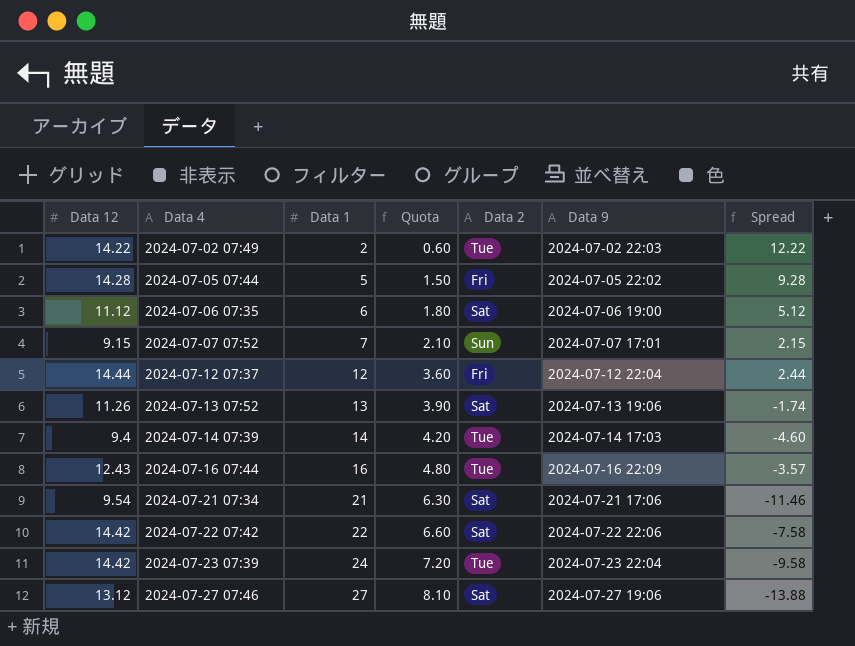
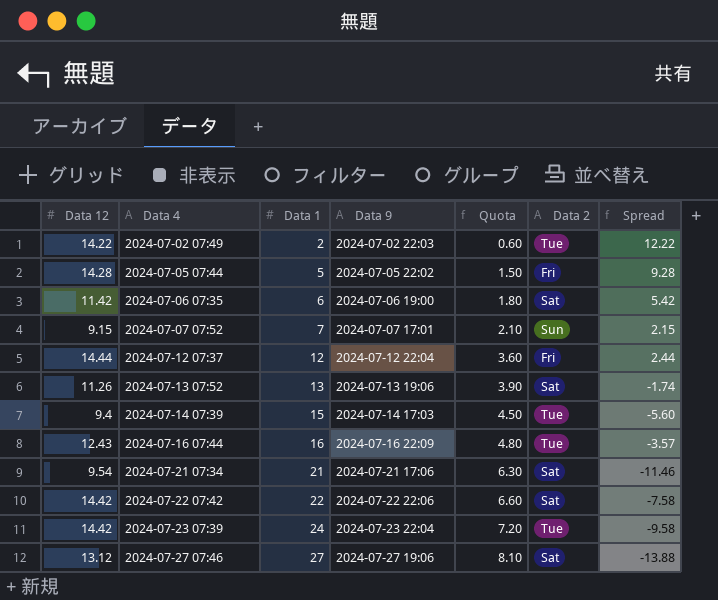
column Data 9 | position: 6 -> 4
2024-07-06 07:35 | Data 12: 11.12 -> 11.42
2024-07-06 07:35 | Spread: 5.12 -> 5.42
2024-07-14 07:39 | Data 1: 14 -> 15
2024-07-14 07:39 | Quota: 4.20 -> 4.50
2024-07-14 07:39 | Spread: -4.60 -> -5.60

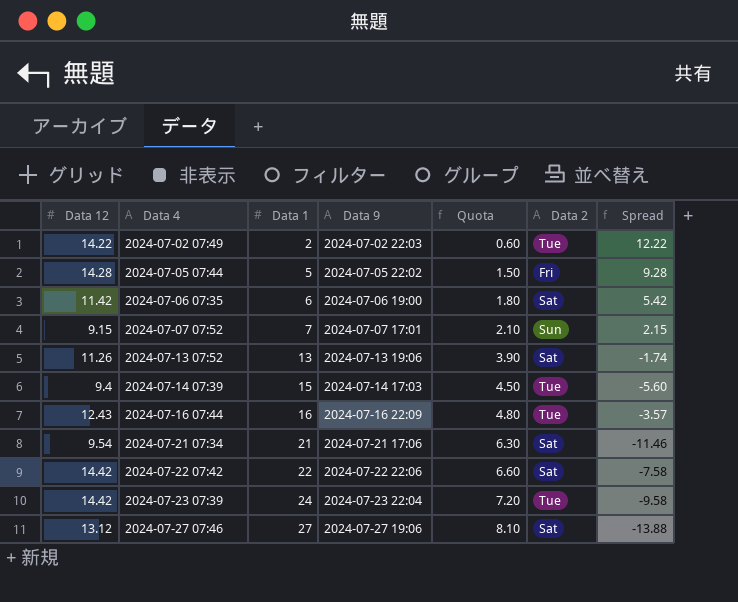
row 2024-07-12 07:37: 14.44 | 12 | 2024-07-12 22:04 | 3.60 | Fri | 2.44 -> none

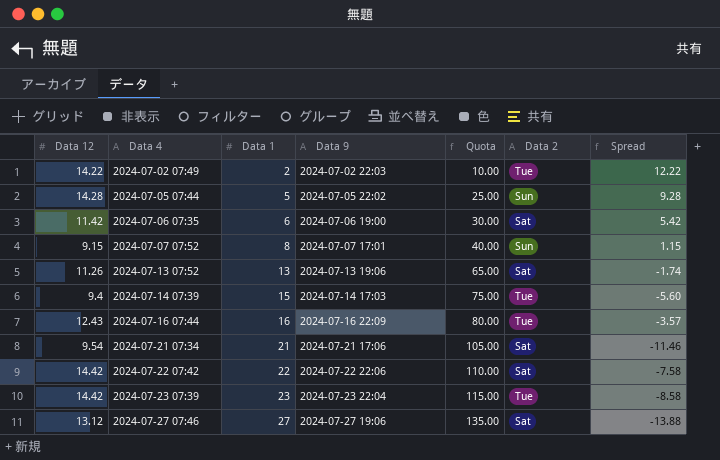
column Quota | formula: [Data 1] * 0.3 -> [Data 1] * 5
2024-07-05 07:44 | Data 2: Fri -> Sun
2024-07-07 07:52 | Data 1: 7 -> 8
2024-07-07 07:52 | Spread: 2.15 -> 1.15
2024-07-23 07:39 | Data 1: 24 -> 23
2024-07-23 07:39 | Spread: -9.58 -> -8.58

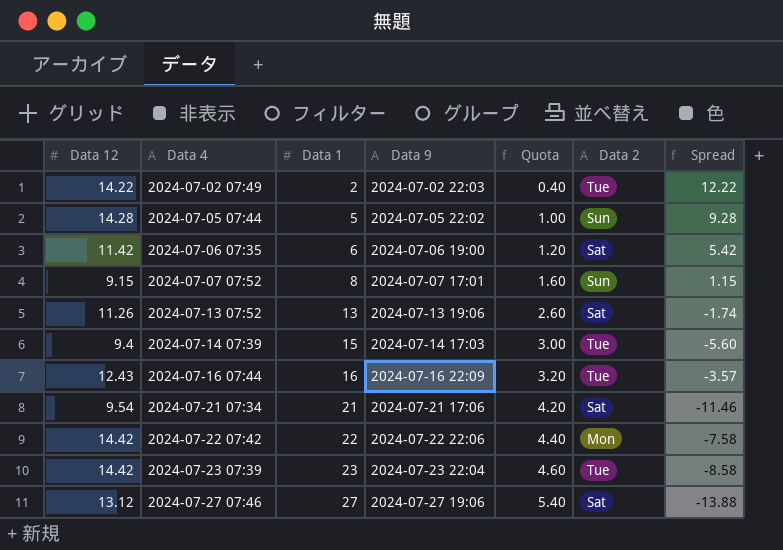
column Quota | formula: [Data 1] * 5 -> [Data 1] * 0.2
2024-07-22 07:42 | Data 2: Sat -> Mon

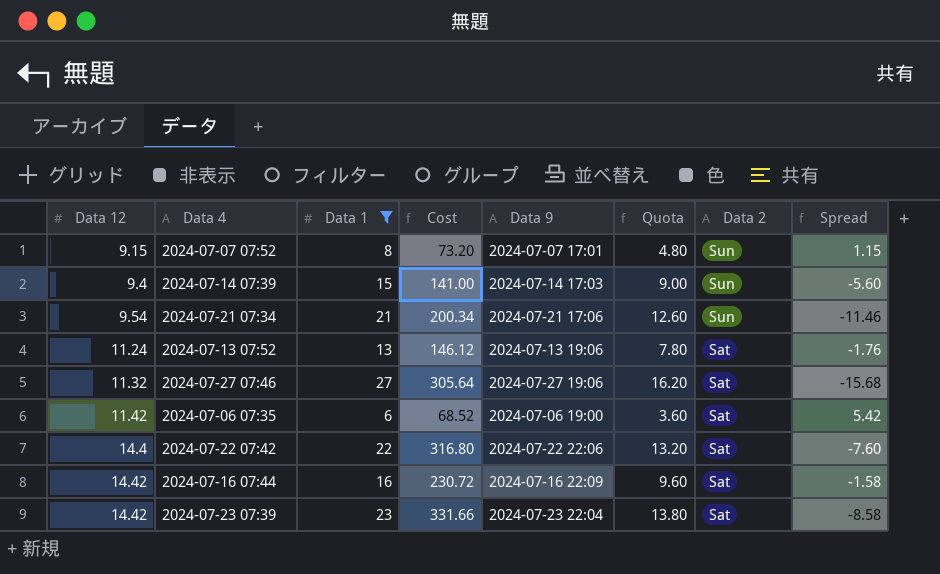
filter: none -> Data 1 >= 6
row order: Data 4 ascending -> Data 12 ascending
column Cost | formula: none -> [Data 12] * [Data 1]
column Quota | formula: [Data 1] * 0.2 -> [Data 1] * 0.6
2024-07-14 07:39 | Data 2: Tue -> Sun
2024-07-21 07:34 | Data 2: Sat -> Sun
2024-07-13 07:52 | Data 12: 11.26 -> 11.24
2024-07-13 07:52 | Spread: -1.74 -> -1.76
2024-07-27 07:46 | Data 12: 13.12 -> 11.32
2024-07-27 07:46 | Spread: -13.88 -> -15.68
2024-07-22 07:42 | Data 12: 14.42 -> 14.4
2024-07-22 07:42 | Data 2: Mon -> Sat
2024-07-22 07:42 | Spread: -7.58 -> -7.60
2024-07-16 07:44 | Data 12: 12.43 -> 14.42
2024-07-16 07:44 | Data 2: Tue -> Sat
2024-07-16 07:44 | Spread: -3.57 -> -1.58
2024-07-23 07:39 | Data 2: Tue -> Sat

